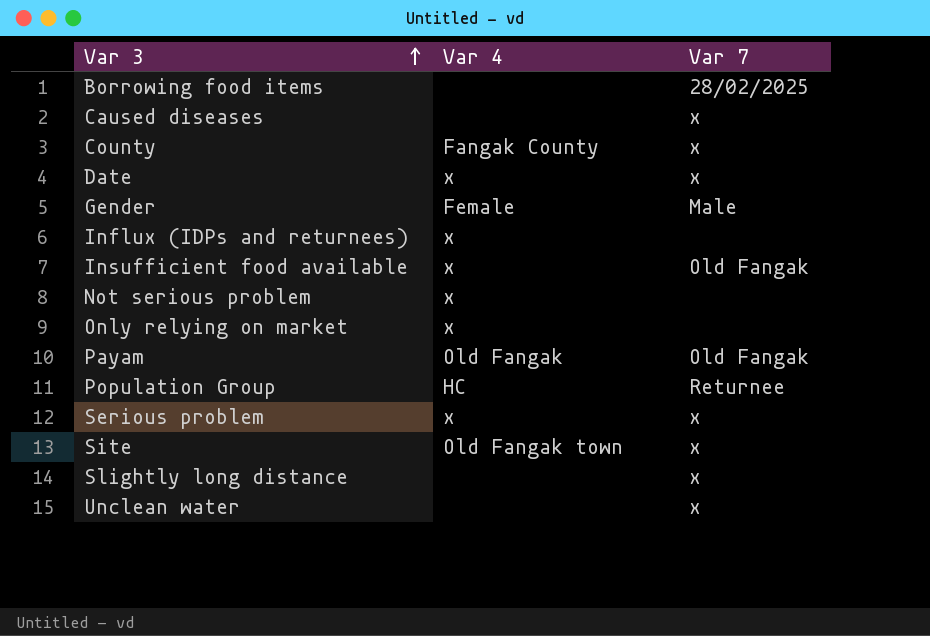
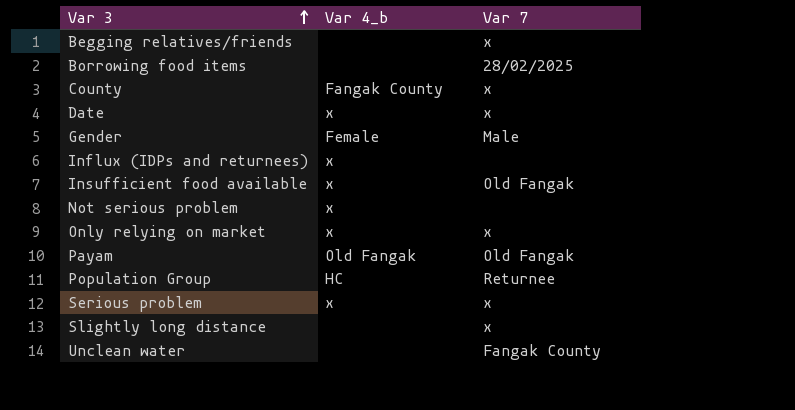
column name: Var 4 -> Var 4_b
row Caused diseases: none | x -> none
row Site: Old Fangak town | x -> none
row Begging relatives/friends: none -> none | x
Only relying on market | Var 7: none -> x
Unclean water | Var 7: x -> Fangak County

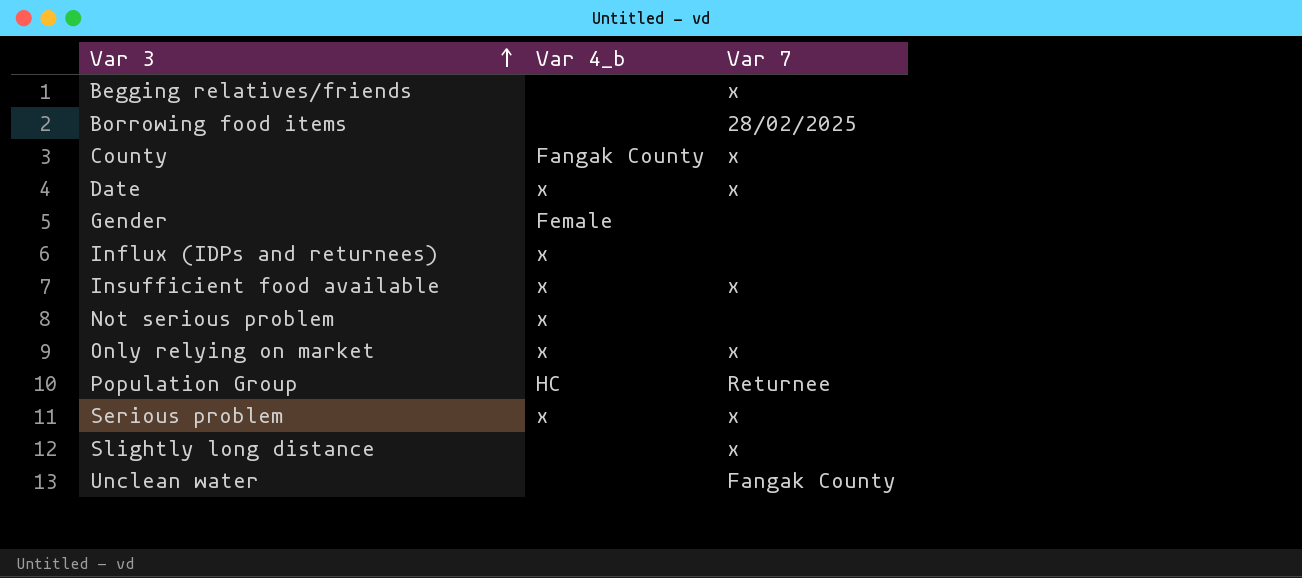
row Payam: Old Fangak | Old Fangak -> none
Gender | Var 7: Male -> none
Insufficient food available | Var 7: Old Fangak -> x

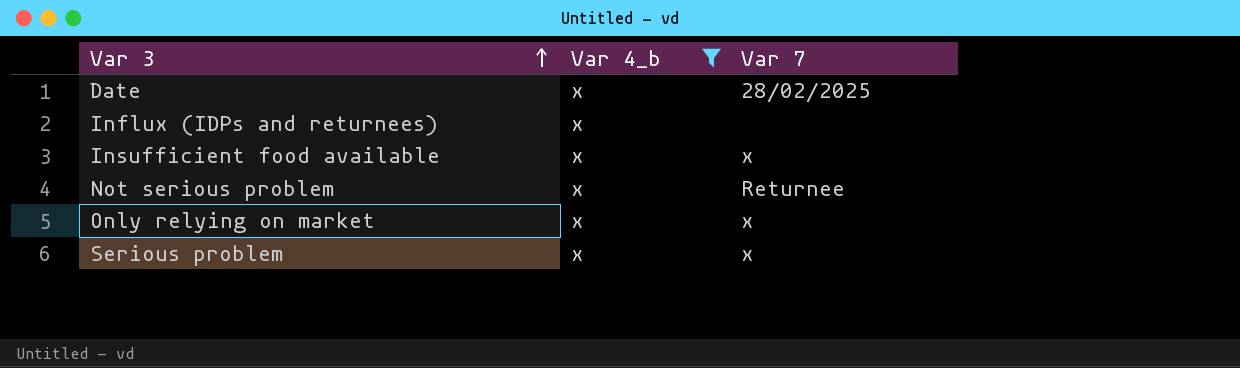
filter: none -> Var 4_b = x
Date | Var 7: x -> 28/02/2025
Not serious problem | Var 7: none -> Returnee

